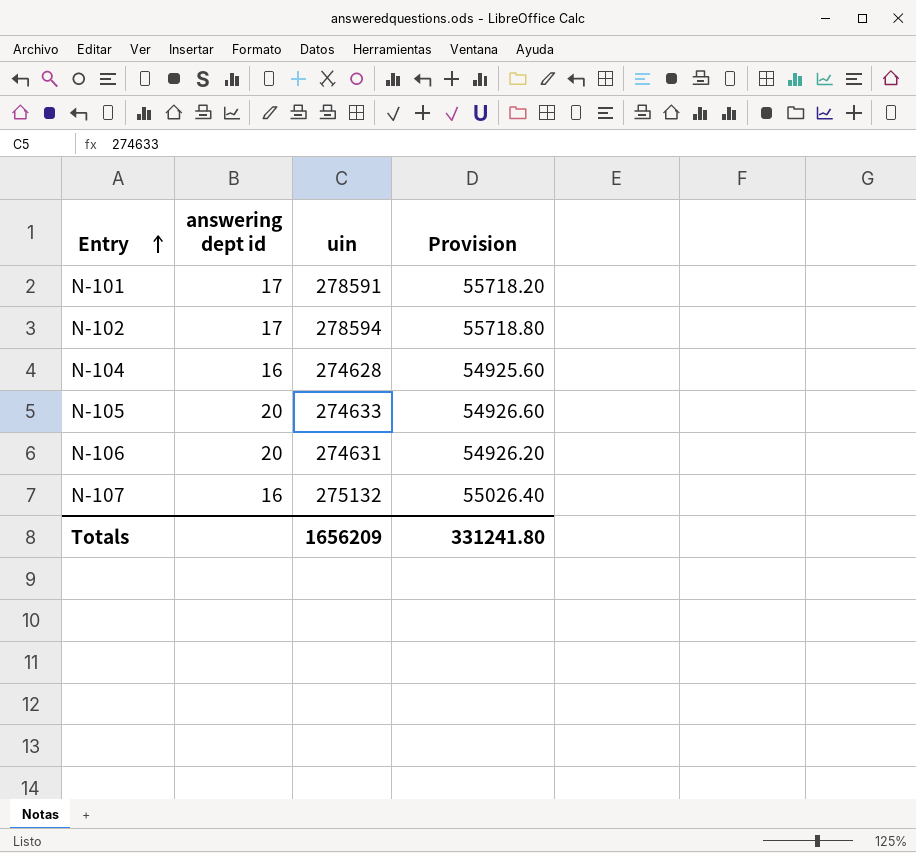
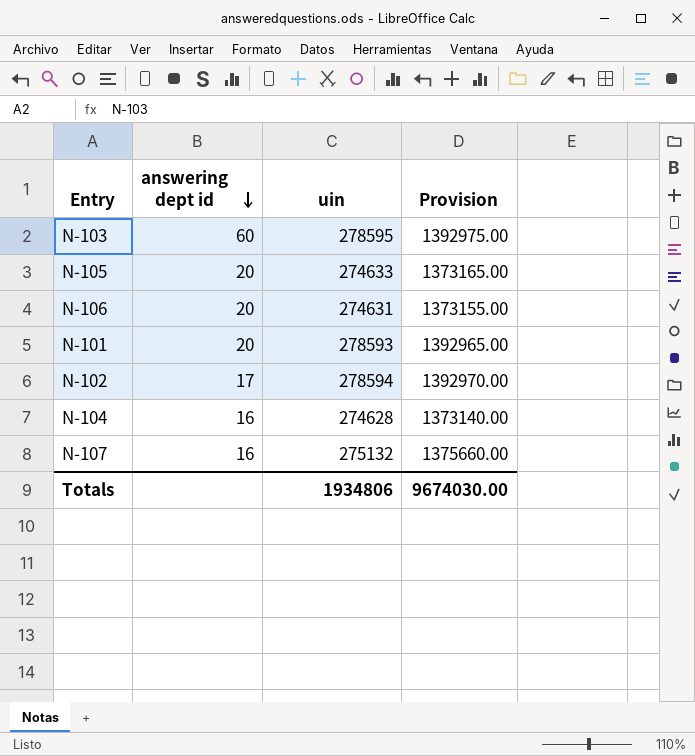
row order: Entry ascending -> answering dept id descending
column Provision | formula: [uin] * 0.2 -> [uin] * 5
row N-103: none -> 60 | 278595 | 1392975.00
N-101 | answering dept id: 17 -> 20
N-101 | uin: 278591 -> 278593
Totals | uin: 1656209 -> 1934806
Totals | Provision: 331241.80 -> 9674030.00

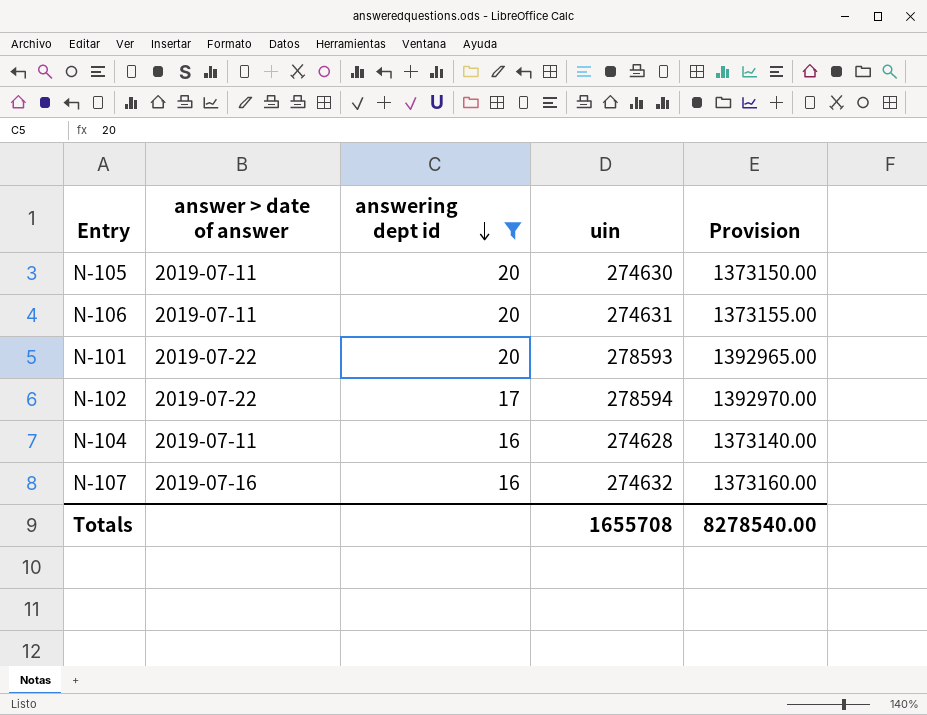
filter: none -> answering dept id != 60
column answer > date of answer | position: none -> 2
N-105 | uin: 274633 -> 274630
N-105 | Provision: 1373165.00 -> 1373150.00
N-107 | uin: 275132 -> 274632
N-107 | Provision: 1375660.00 -> 1373160.00
Totals | uin: 1934806 -> 1655708
Totals | Provision: 9674030.00 -> 8278540.00

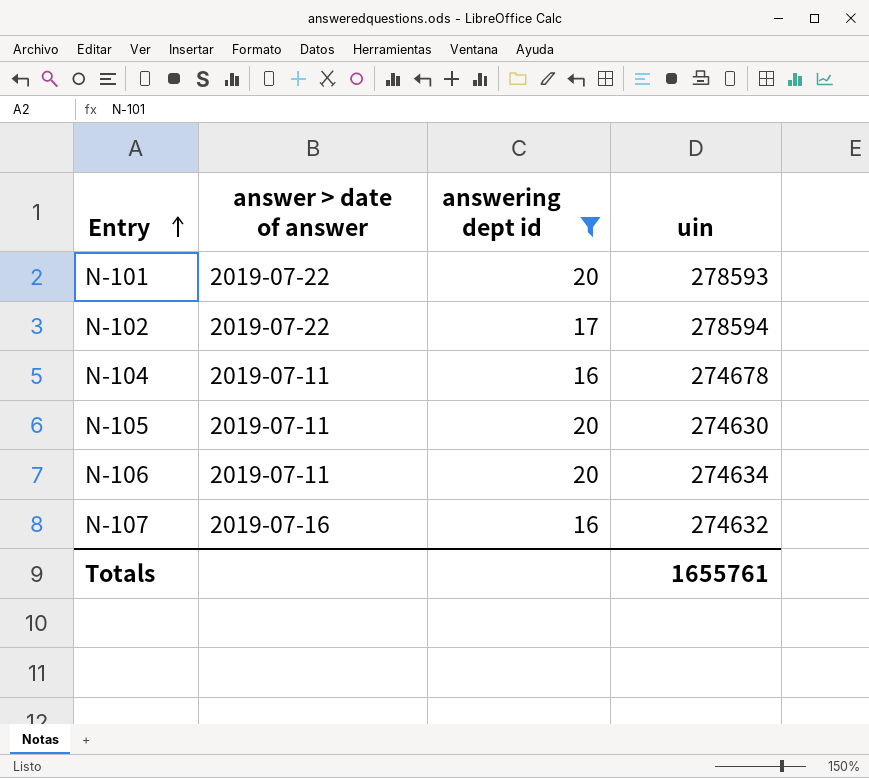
row order: answering dept id descending -> Entry ascending
column Provision | formula: [uin] * 5 -> none
N-104 | uin: 274628 -> 274678
N-106 | uin: 274631 -> 274634
Totals | uin: 1655708 -> 1655761

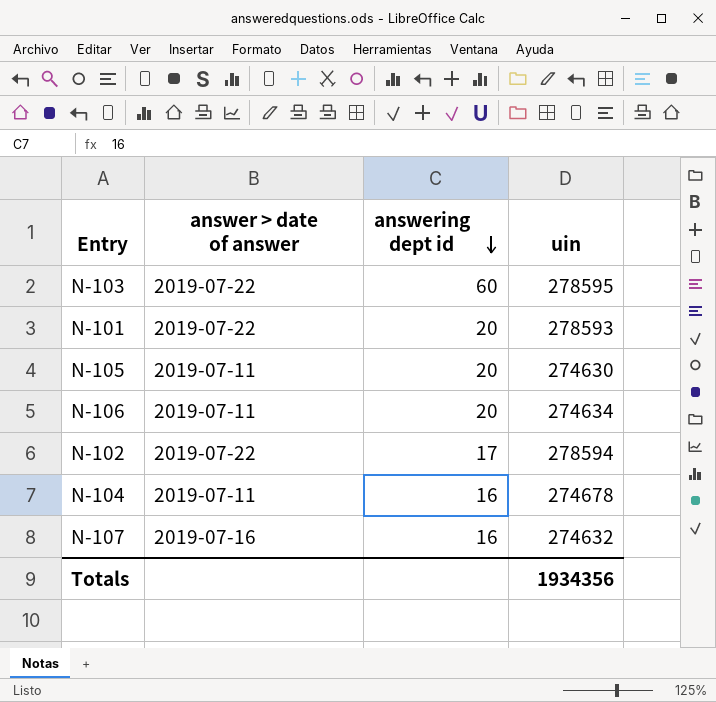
filter: answering dept id != 60 -> none
row order: Entry ascending -> answering dept id descending
Totals | uin: 1655761 -> 1934356

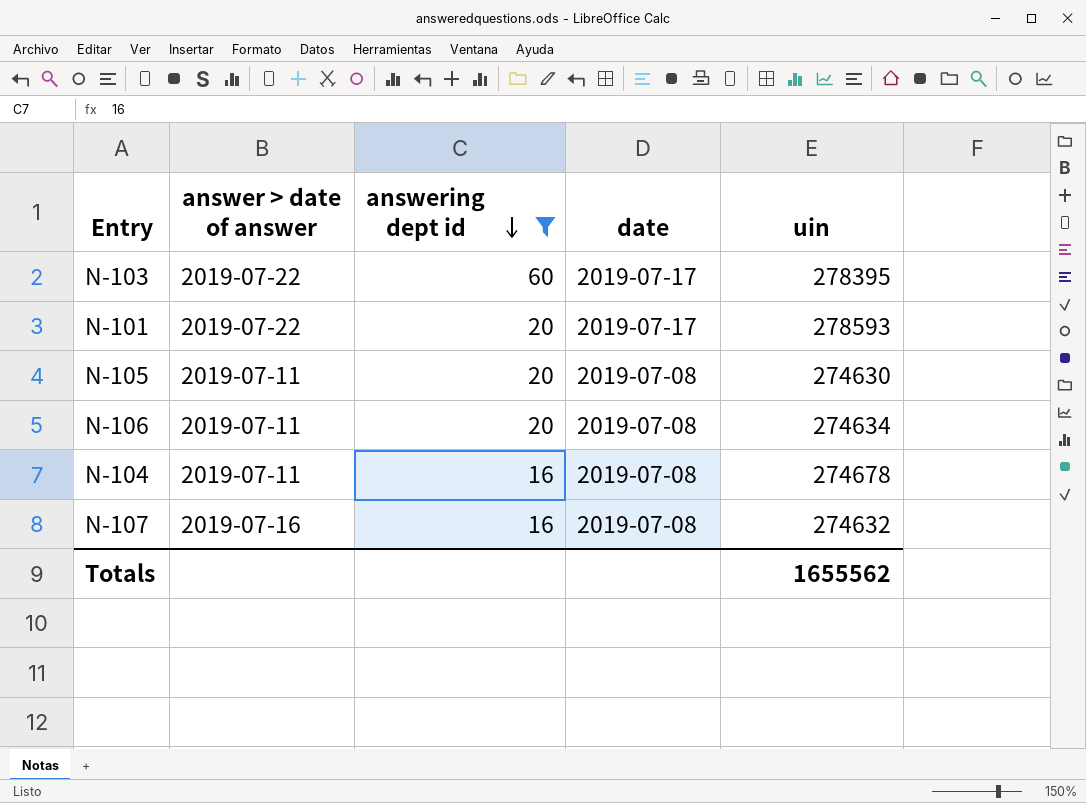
filter: none -> answering dept id != 17
column date | position: none -> 4
N-103 | uin: 278595 -> 278395
Totals | uin: 1934356 -> 1655562

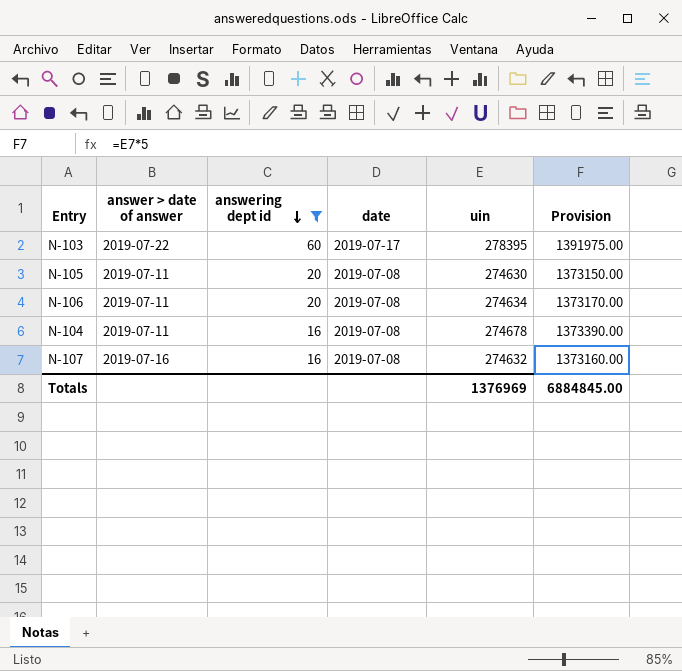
column Provision | formula: none -> [uin] * 5
row N-101: 2019-07-22 | 20 | 2019-07-17 | 278593 -> none
Totals | uin: 1655562 -> 1376969

